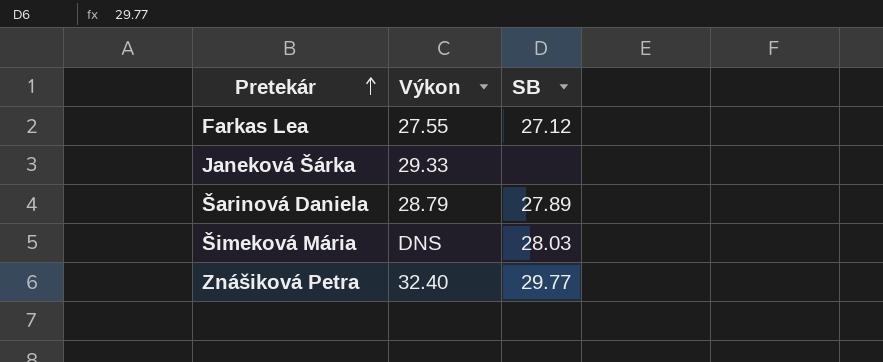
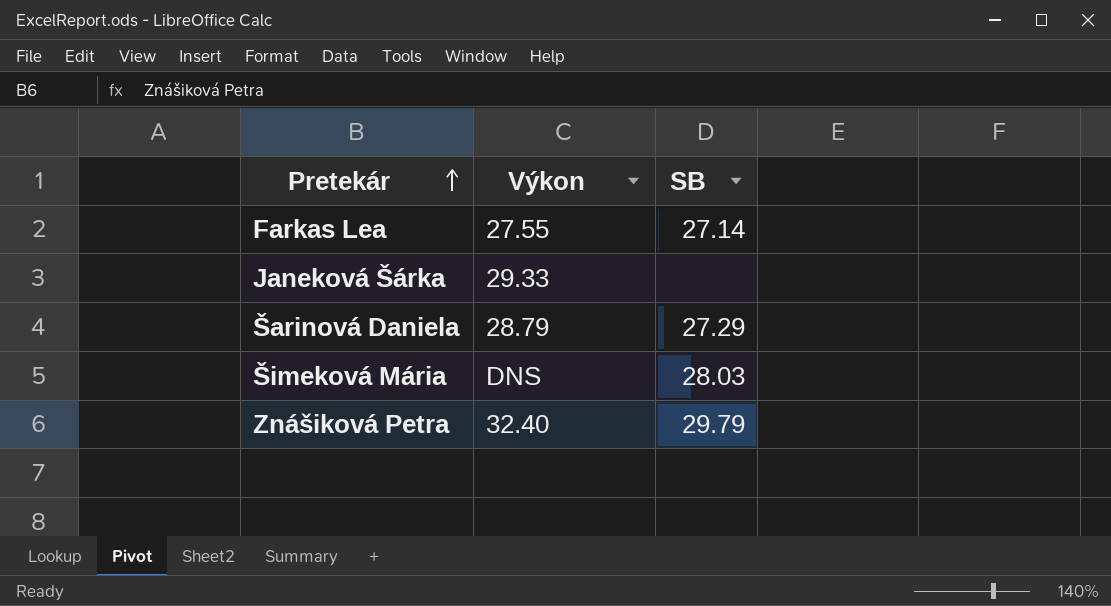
Farkas Lea | SB: 27.12 -> 27.14
Šarinová Daniela | SB: 27.89 -> 27.29
Znášiková Petra | SB: 29.77 -> 29.79

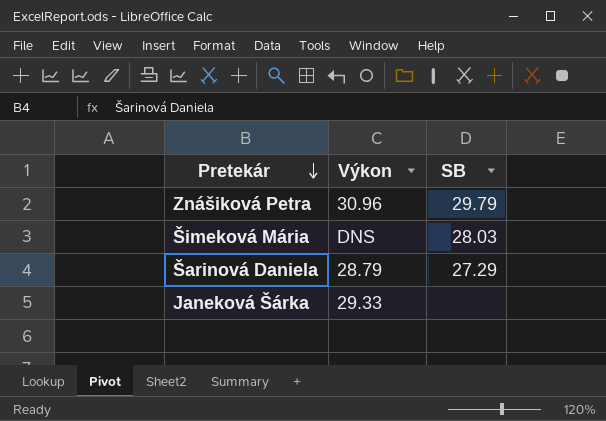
row order: Pretekár ascending -> Pretekár descending
row Farkas Lea: 27.55 | 27.14 -> none
Znášiková Petra | Výkon: 32.40 -> 30.96

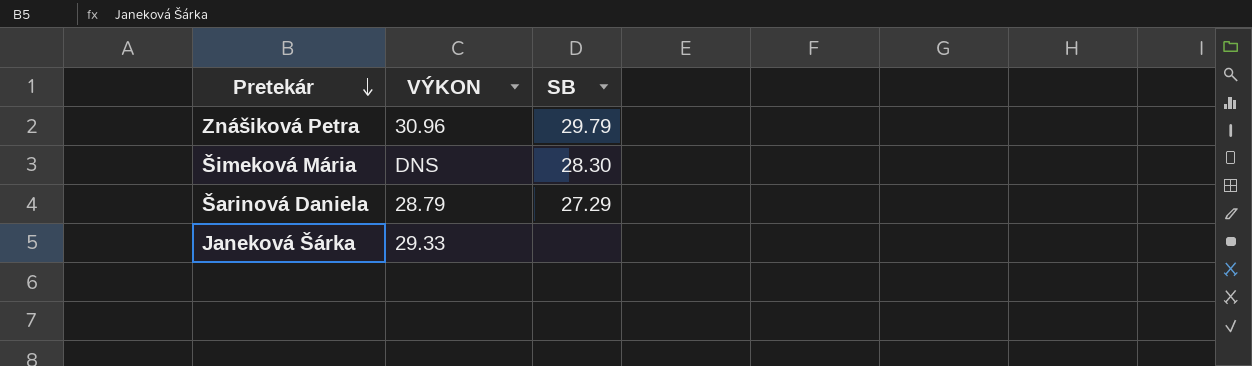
column name: Výkon -> VÝKON
Šimeková Mária | SB: 28.03 -> 28.30

